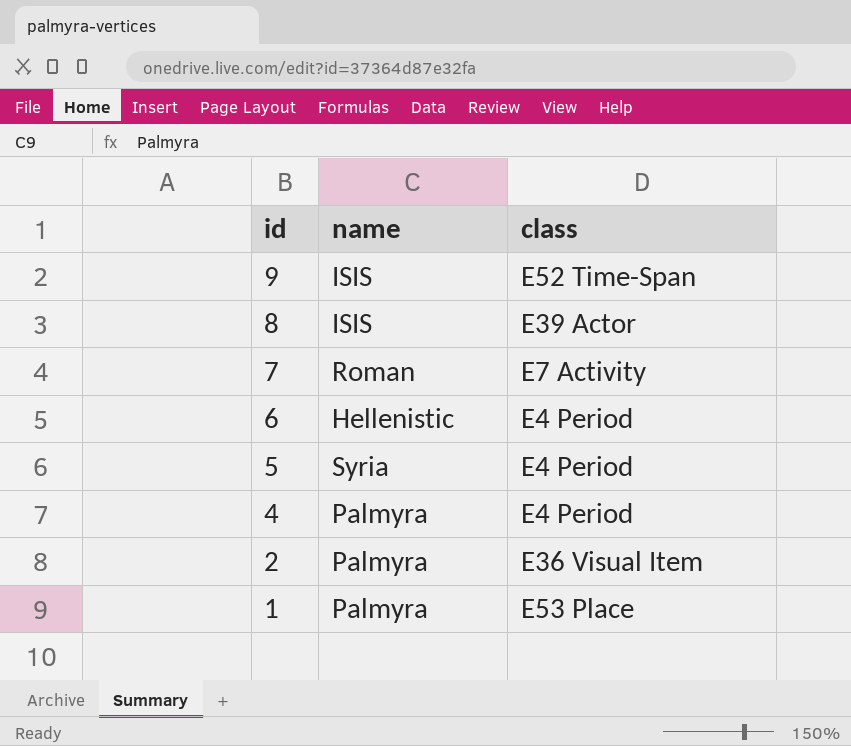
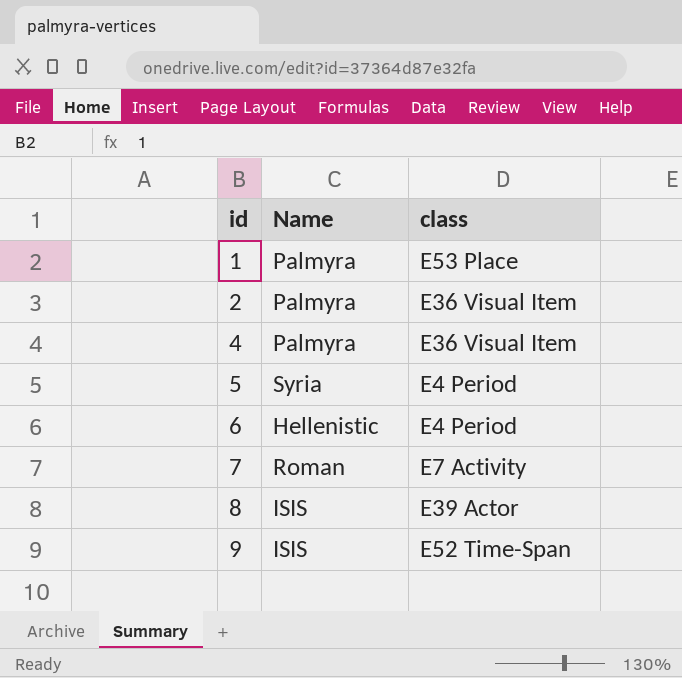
row order: id descending -> id ascending
column name: name -> Name
4 | class: E4 Period -> E36 Visual Item

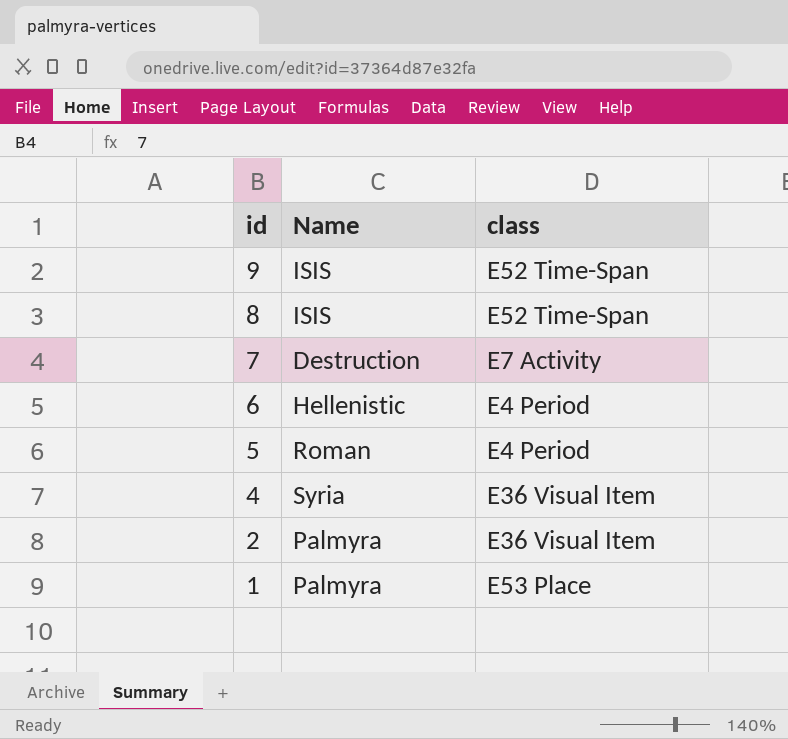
row order: id ascending -> id descending
8 | class: E39 Actor -> E52 Time-Span
7 | Name: Roman -> Destruction
5 | Name: Syria -> Roman
4 | Name: Palmyra -> Syria

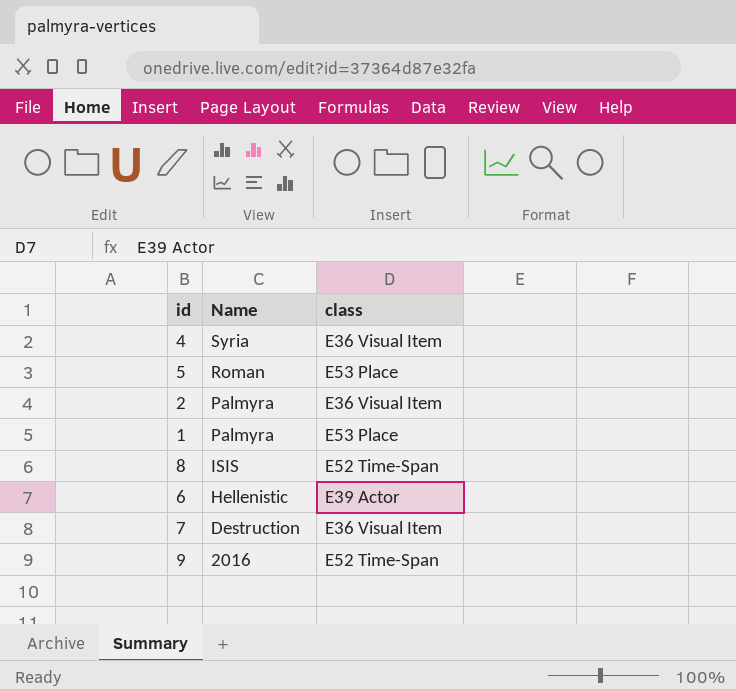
row order: id descending -> Name descending
5 | class: E4 Period -> E53 Place
6 | class: E4 Period -> E39 Actor
7 | class: E7 Activity -> E36 Visual Item
9 | Name: ISIS -> 2016

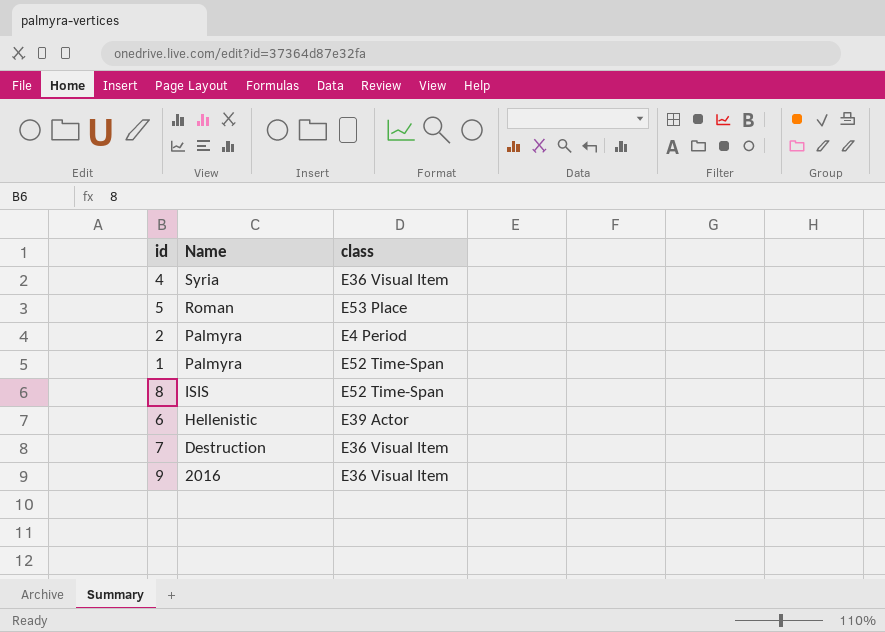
2 | class: E36 Visual Item -> E4 Period
1 | class: E53 Place -> E52 Time-Span
9 | class: E52 Time-Span -> E36 Visual Item

